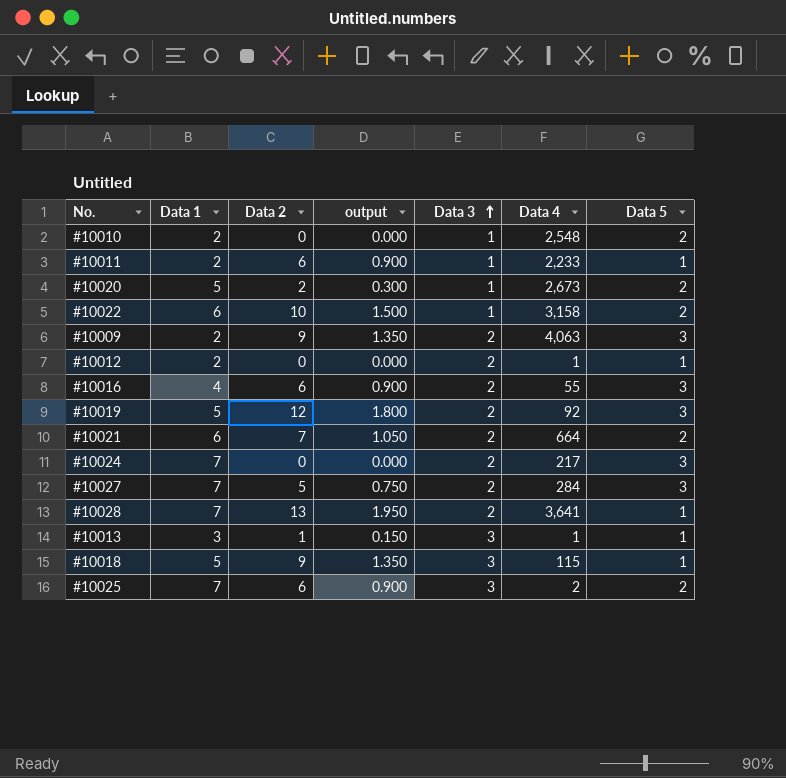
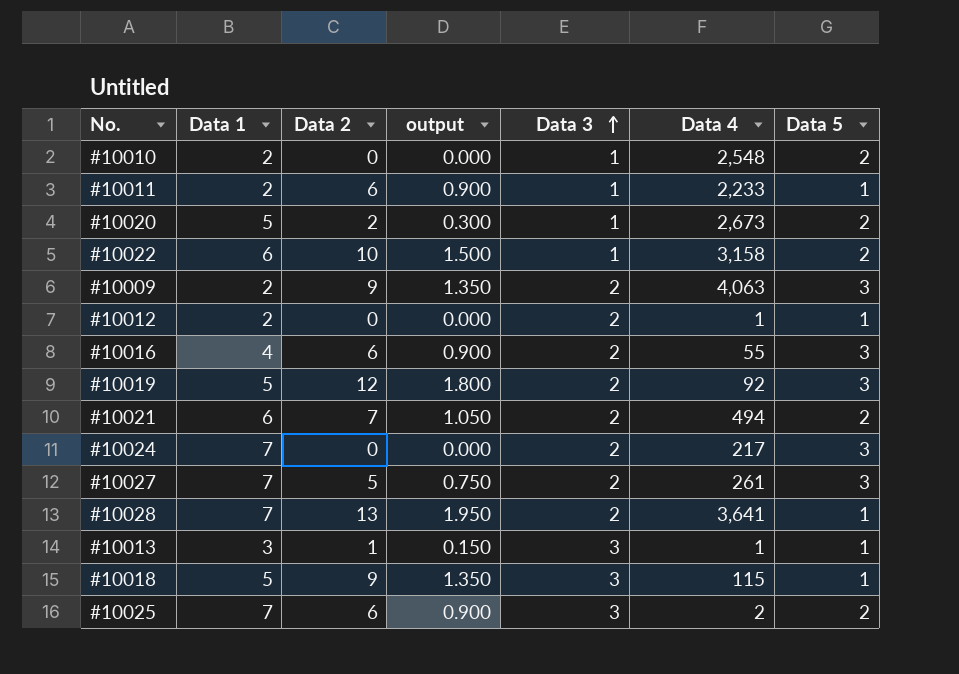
#10021 | Data 4: 664 -> 494
#10027 | Data 4: 284 -> 261

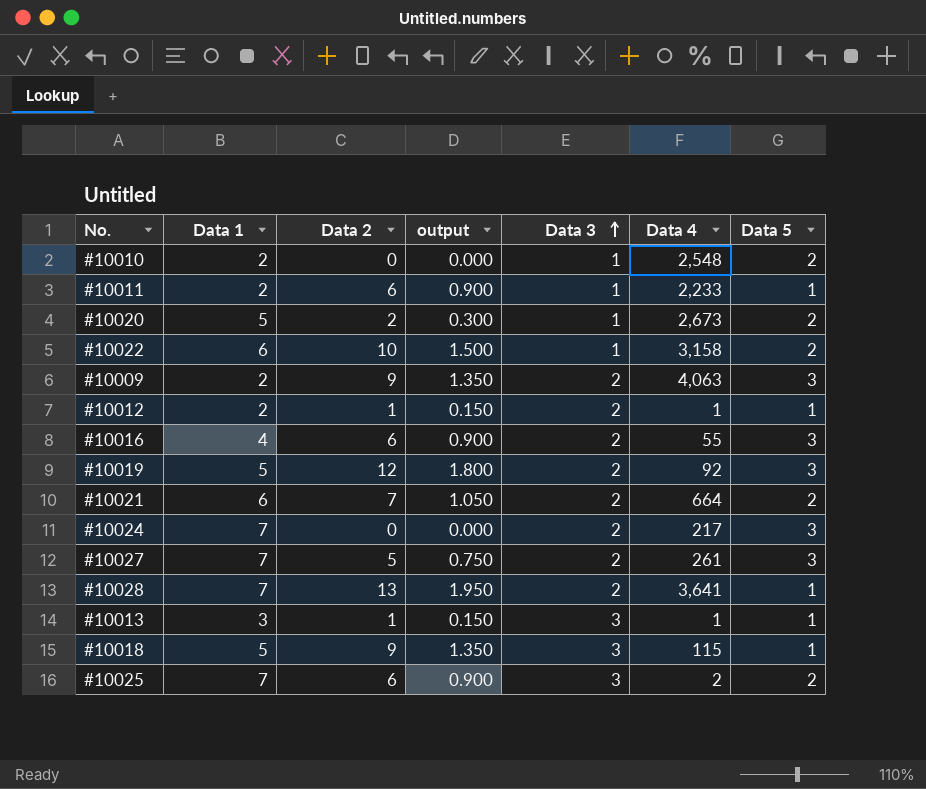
#10012 | Data 2: 0 -> 1
#10012 | output: 0.000 -> 0.150
#10021 | Data 4: 494 -> 664

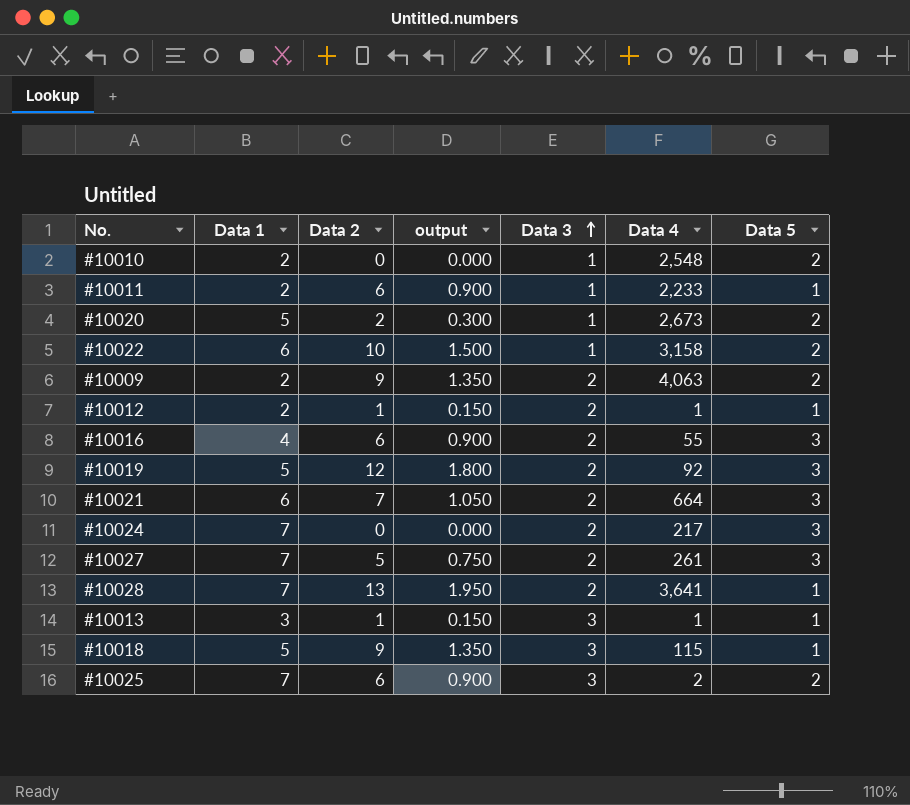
#10009 | Data 5: 3 -> 2
#10021 | Data 5: 2 -> 3

